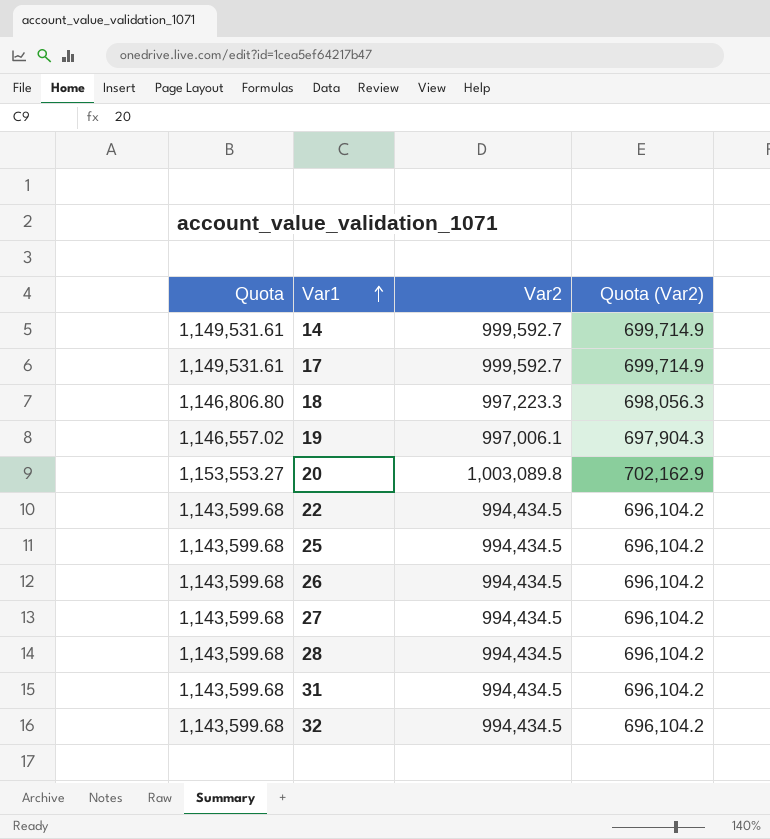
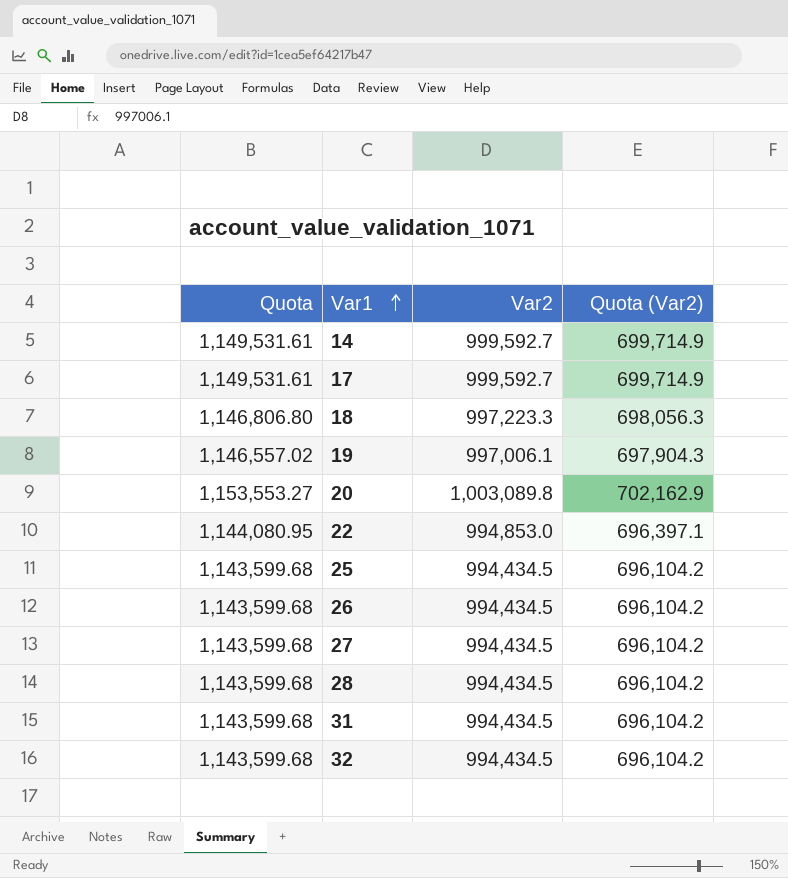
22 | Quota: 1,143,599.68 -> 1,144,080.95
22 | Var2: 994,434.5 -> 994,853.0
22 | Quota (Var2): 696,104.2 -> 696,397.1

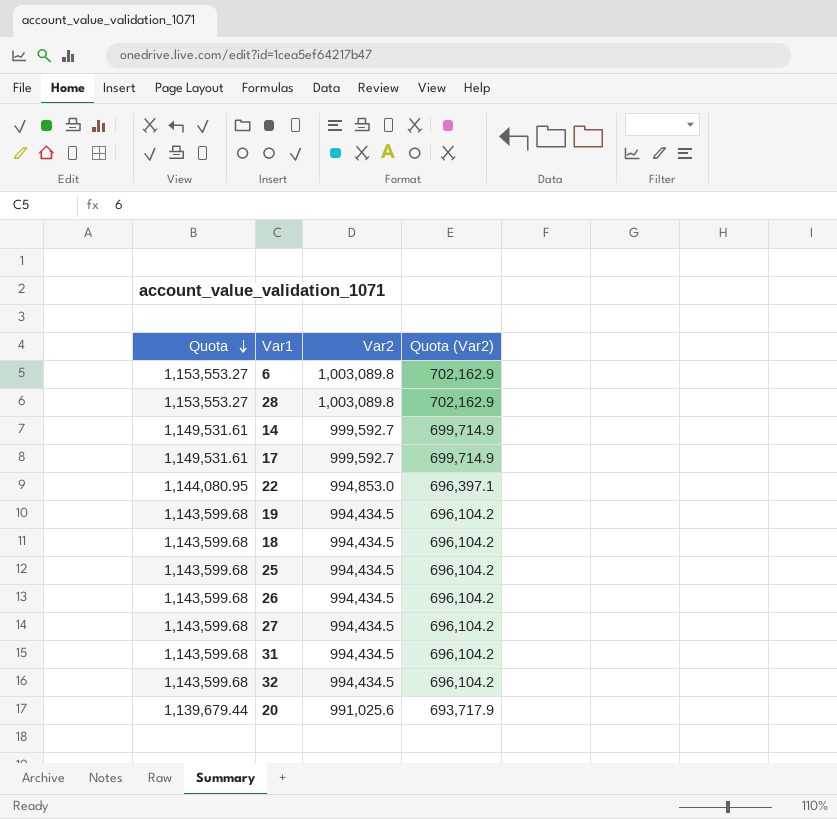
row order: Var1 ascending -> Quota descending
row 6: none -> 1,153,553.27 | 1,003,089.8 | 702,162.9
28 | Quota: 1,143,599.68 -> 1,153,553.27
28 | Var2: 994,434.5 -> 1,003,089.8
28 | Quota (Var2): 696,104.2 -> 702,162.9
19 | Quota: 1,146,557.02 -> 1,143,599.68
19 | Var2: 997,006.1 -> 994,434.5
19 | Quota (Var2): 697,904.3 -> 696,104.2
18 | Quota: 1,146,806.80 -> 1,143,599.68
18 | Var2: 997,223.3 -> 994,434.5
18 | Quota (Var2): 698,056.3 -> 696,104.2
20 | Quota: 1,153,553.27 -> 1,139,679.44
20 | Var2: 1,003,089.8 -> 991,025.6
20 | Quota (Var2): 702,162.9 -> 693,717.9

